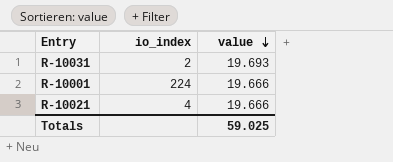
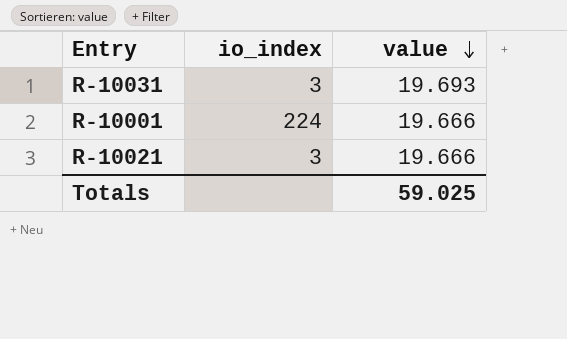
R-10031 | io_index: 2 -> 3
R-10021 | io_index: 4 -> 3

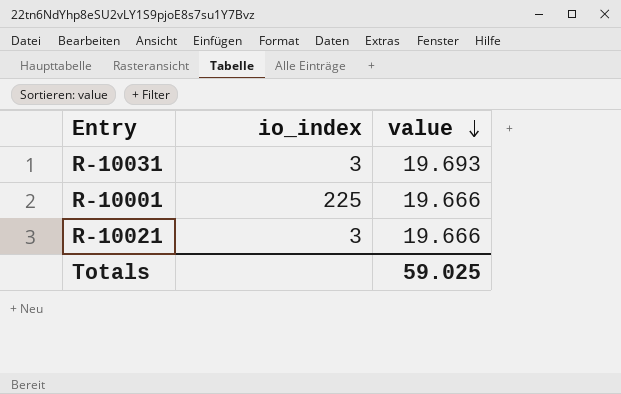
R-10001 | io_index: 224 -> 225

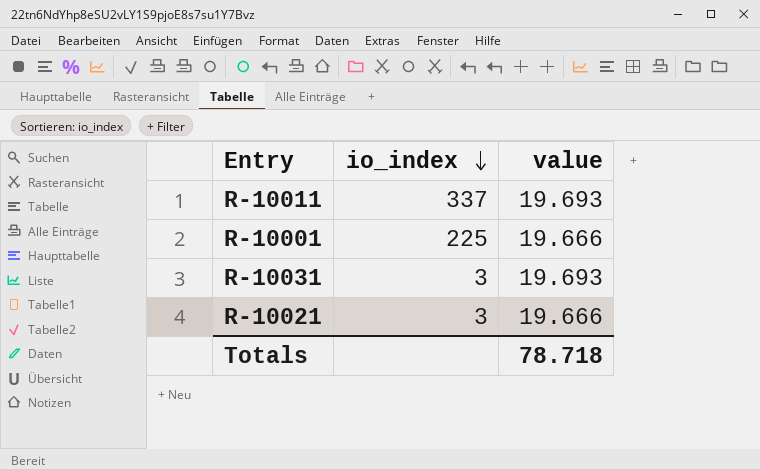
row order: value descending -> io_index descending
row R-10011: none -> 337 | 19.693
Totals | value: 59.025 -> 78.718

